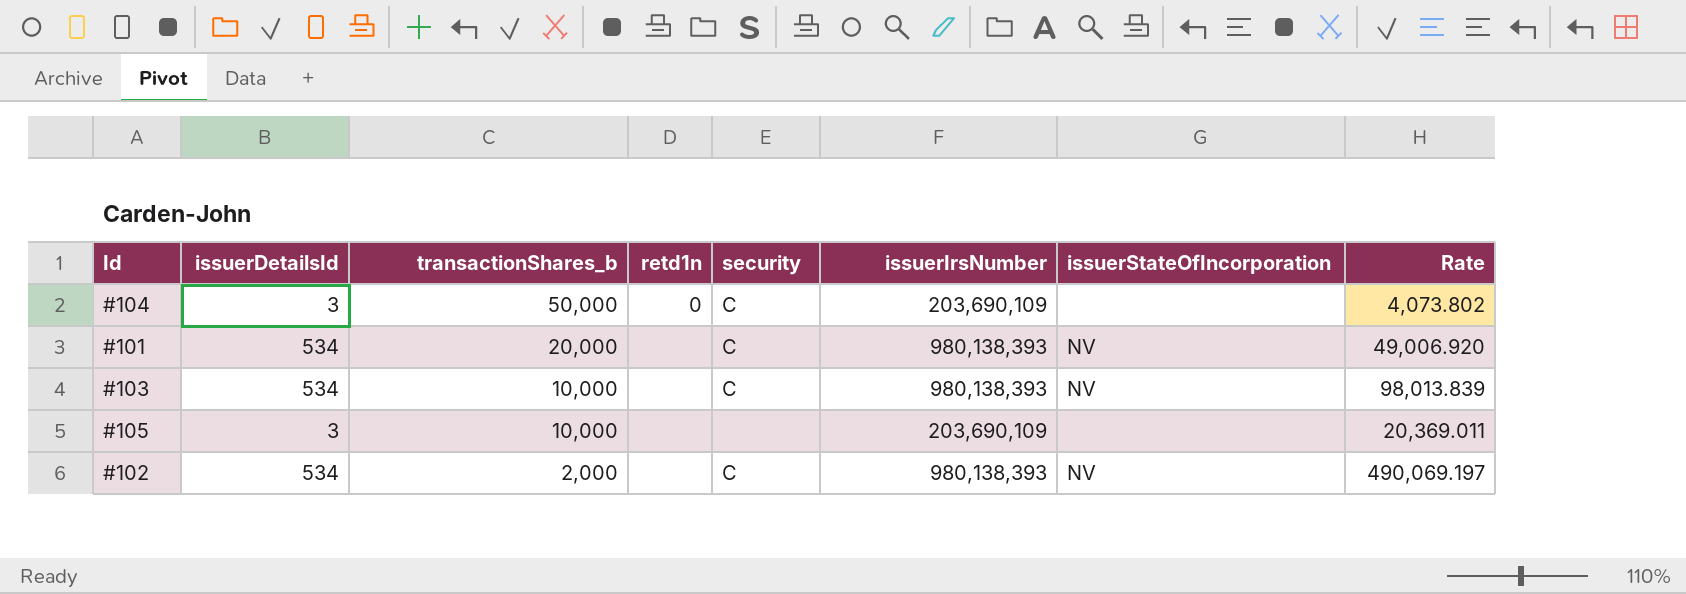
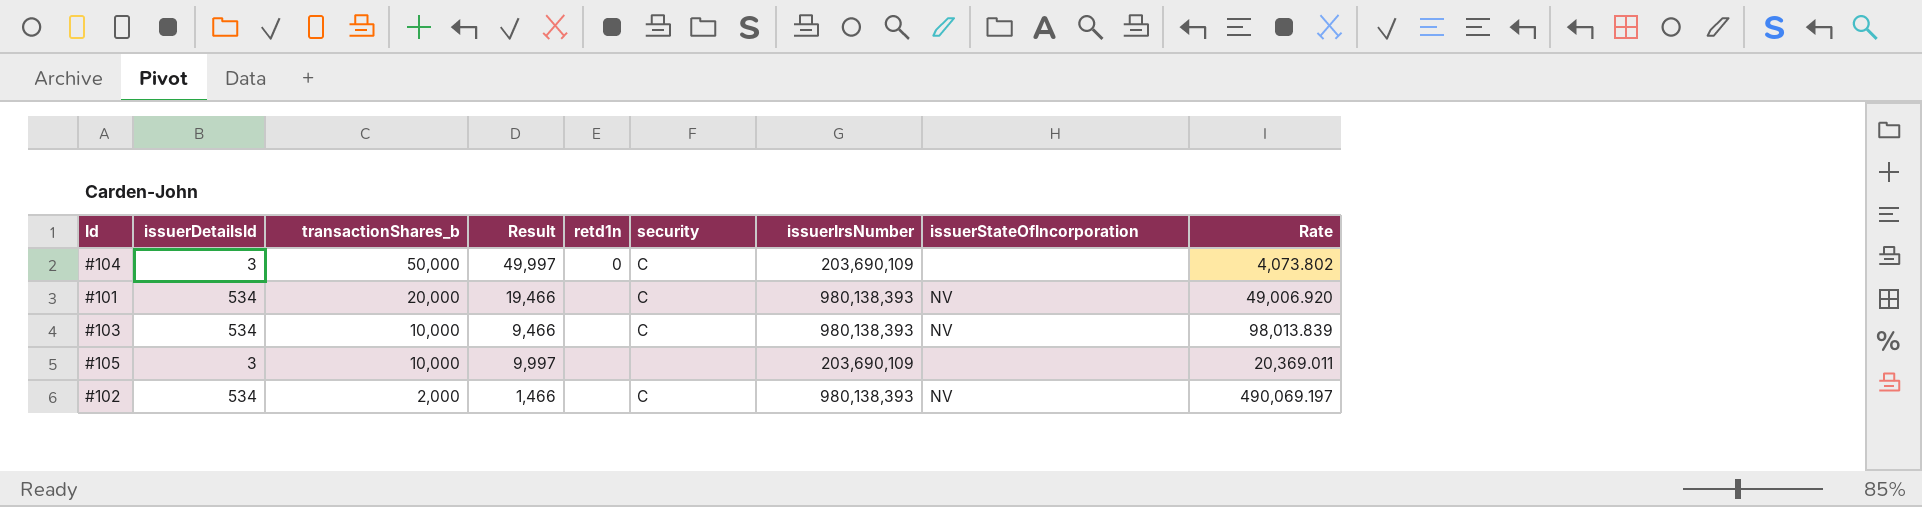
column Result | formula: none -> [transactionShares_b] - [issuerDetailsId]

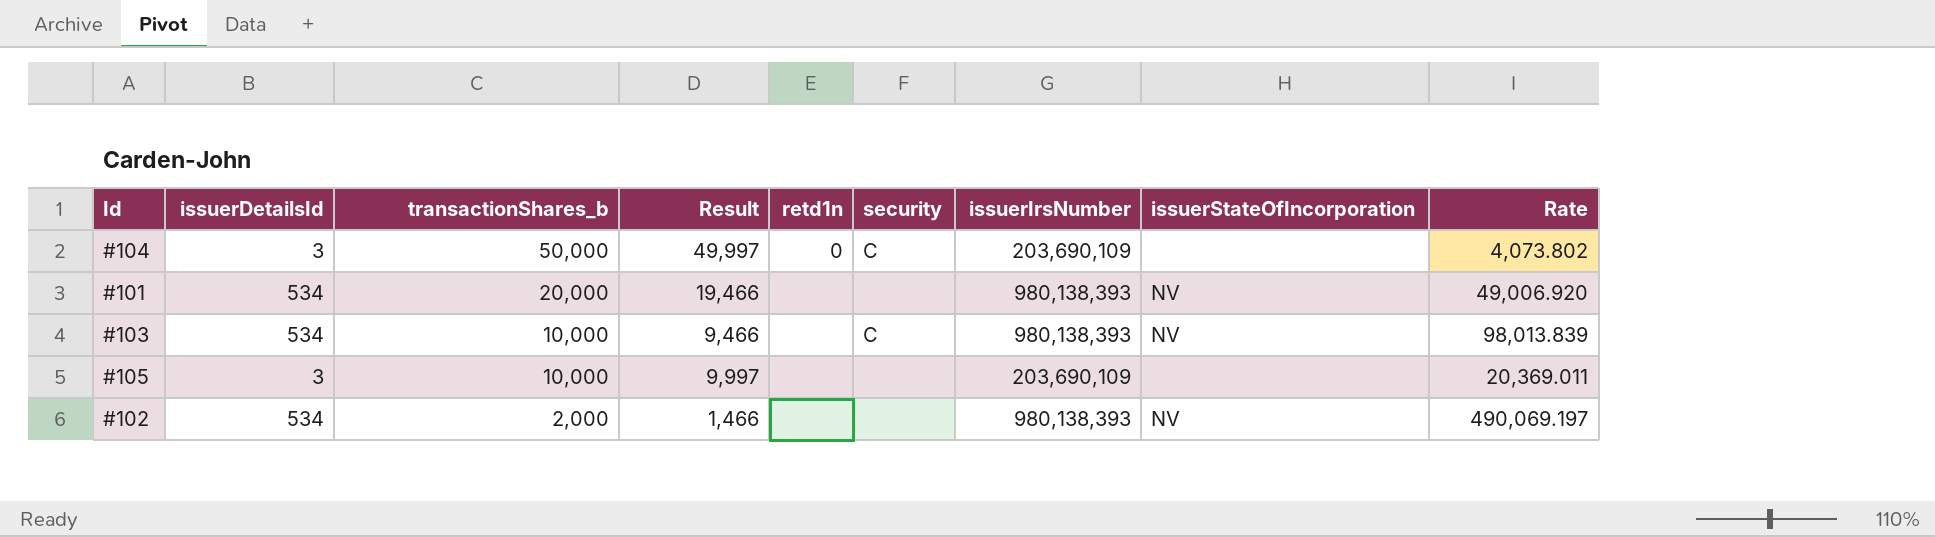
#101 | security: C -> none
#102 | security: C -> none

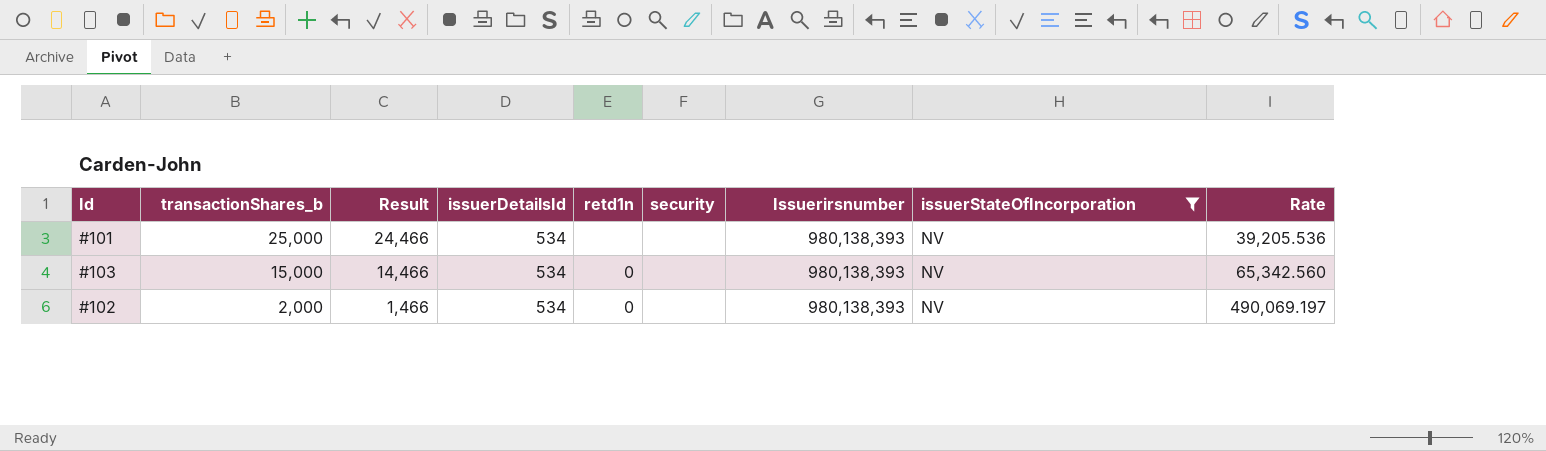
filter: none -> issuerStateOfIncorporation = NV
column issuerDetailsId | position: 2 -> 4
column name: issuerIrsNumber -> Issuerirsnumber
#101 | transactionShares_b: 20,000 -> 25,000
#101 | Result: 19,466 -> 24,466
#101 | Rate: 49,006.920 -> 39,205.536
#103 | transactionShares_b: 10,000 -> 15,000
#103 | Result: 9,466 -> 14,466
#103 | retd1n: none -> 0
#103 | security: C -> none
#103 | Rate: 98,013.839 -> 65,342.560
#102 | retd1n: none -> 0

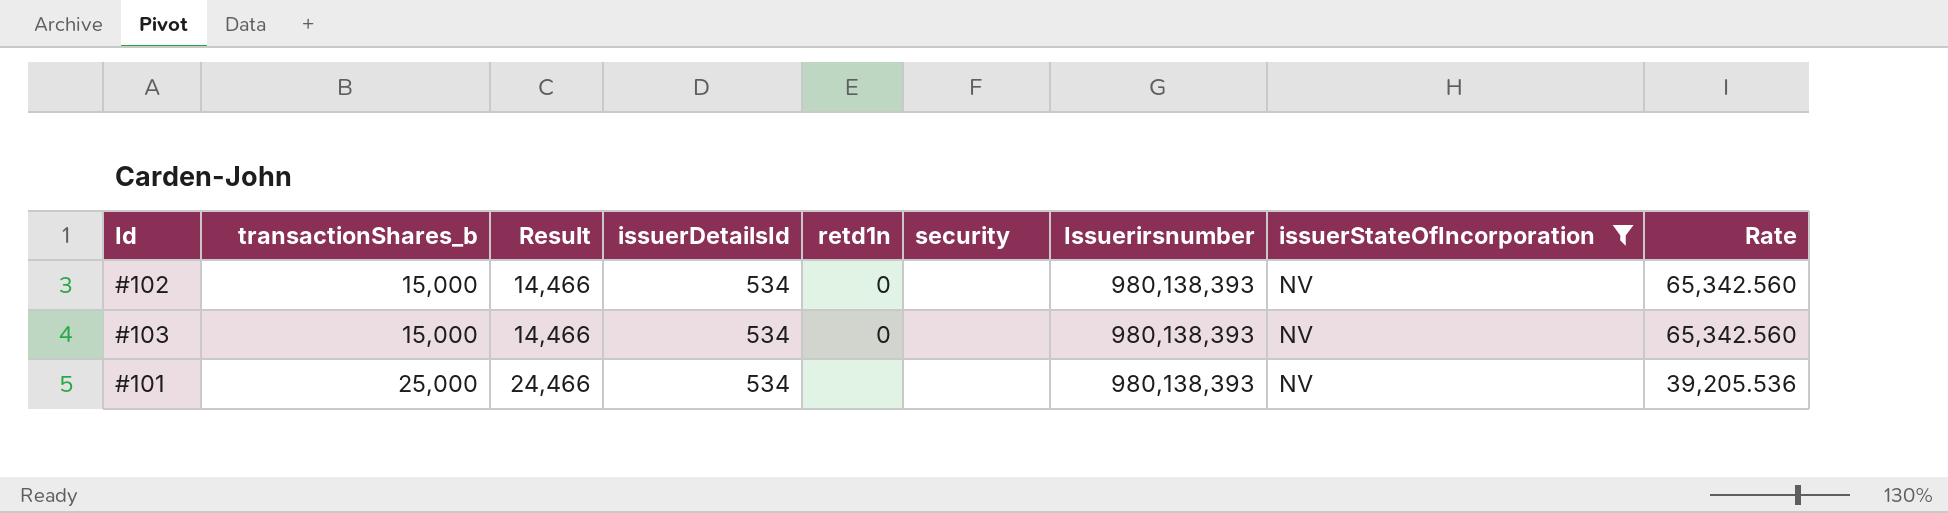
row order: transactionShares_b descending -> transactionShares_b ascending
#102 | transactionShares_b: 2,000 -> 15,000
#102 | Result: 1,466 -> 14,466
#102 | Rate: 490,069.197 -> 65,342.560

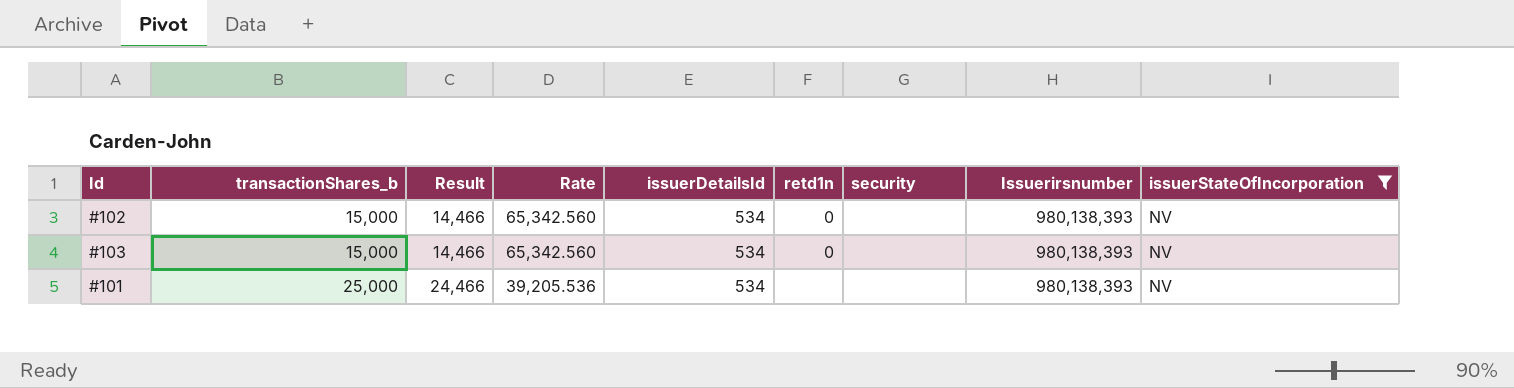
column Rate | position: 9 -> 4

